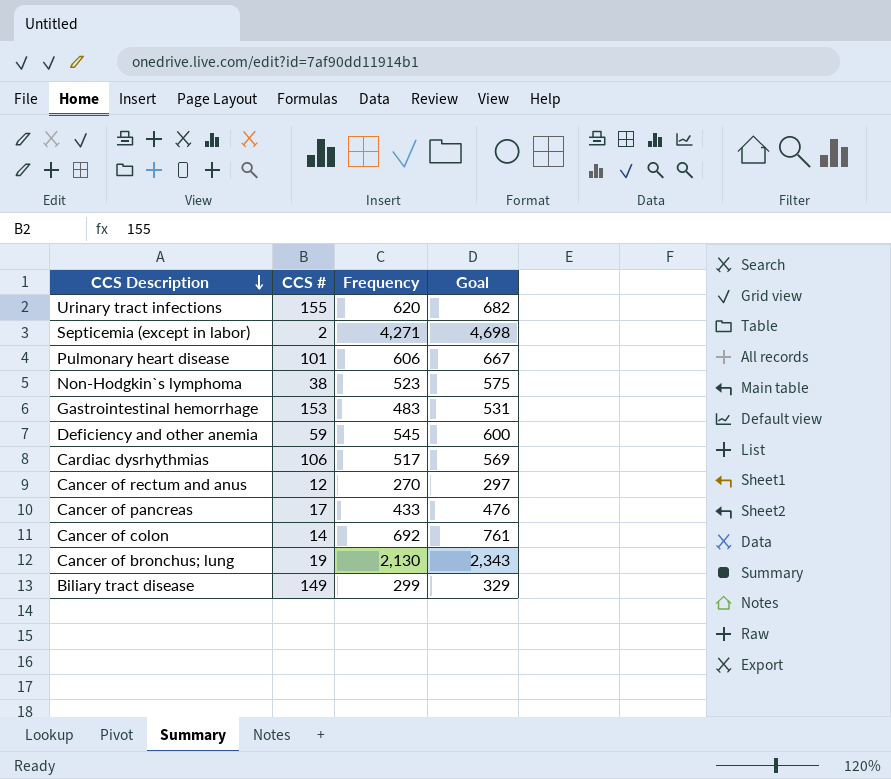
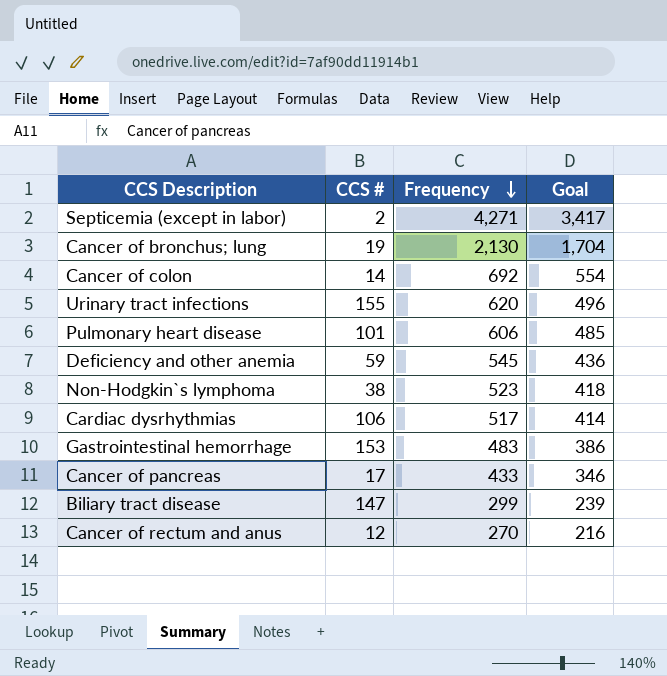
row order: CCS Description descending -> Frequency descending
column Goal | formula: [Frequency] * 1.1 -> [Frequency] * 0.8
Biliary tract disease | CCS #: 149 -> 147

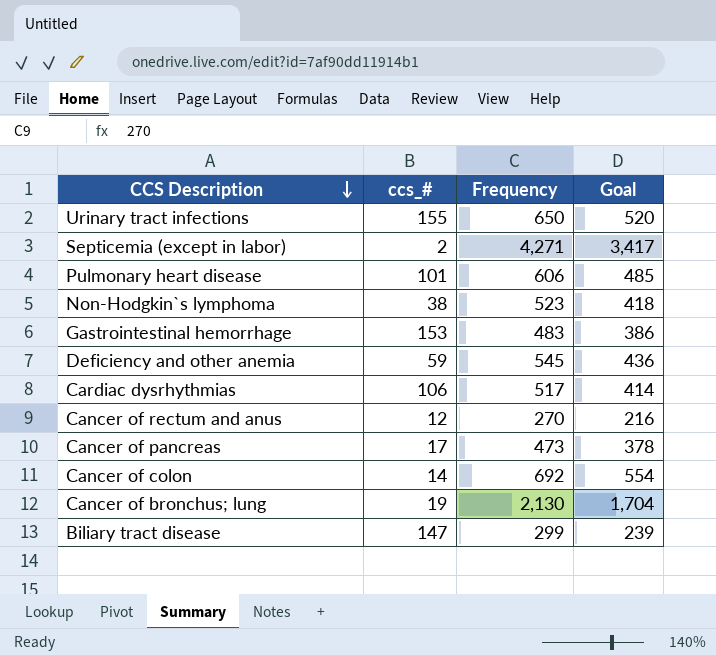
row order: Frequency descending -> CCS Description descending
column name: CCS # -> ccs_#
Urinary tract infections | Frequency: 620 -> 650
Urinary tract infections | Goal: 496 -> 520
Cancer of pancreas | Frequency: 433 -> 473
Cancer of pancreas | Goal: 346 -> 378

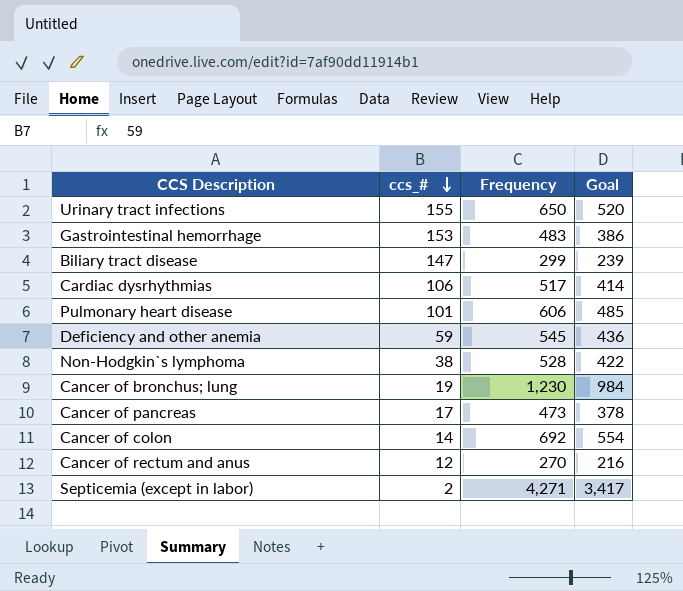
row order: CCS Description descending -> ccs_# descending
Non-Hodgkin`s lymphoma | Frequency: 523 -> 528
Non-Hodgkin`s lymphoma | Goal: 418 -> 422
Cancer of bronchus; lung | Frequency: 2,130 -> 1,230
Cancer of bronchus; lung | Goal: 1,704 -> 984

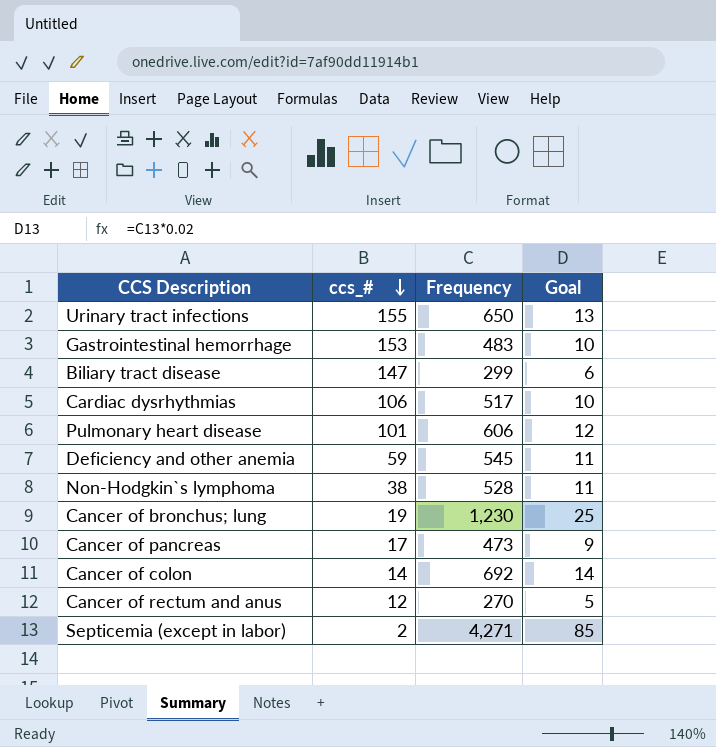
column Goal | formula: [Frequency] * 0.8 -> [Frequency] * 0.02

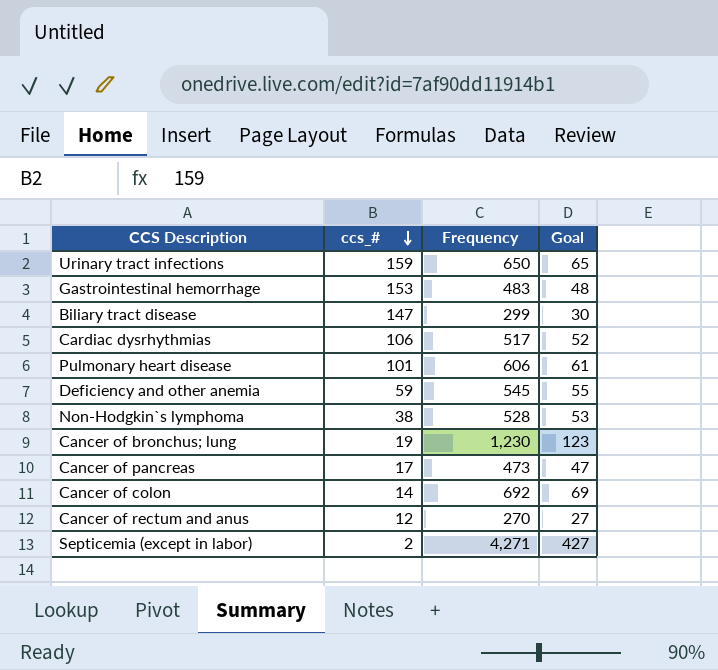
column Goal | formula: [Frequency] * 0.02 -> [Frequency] * 0.1
Urinary tract infections | ccs_#: 155 -> 159

